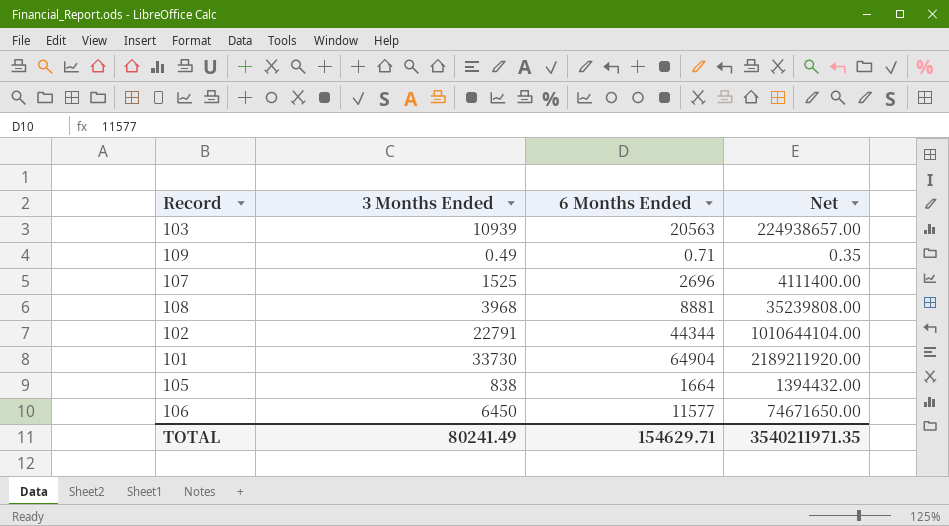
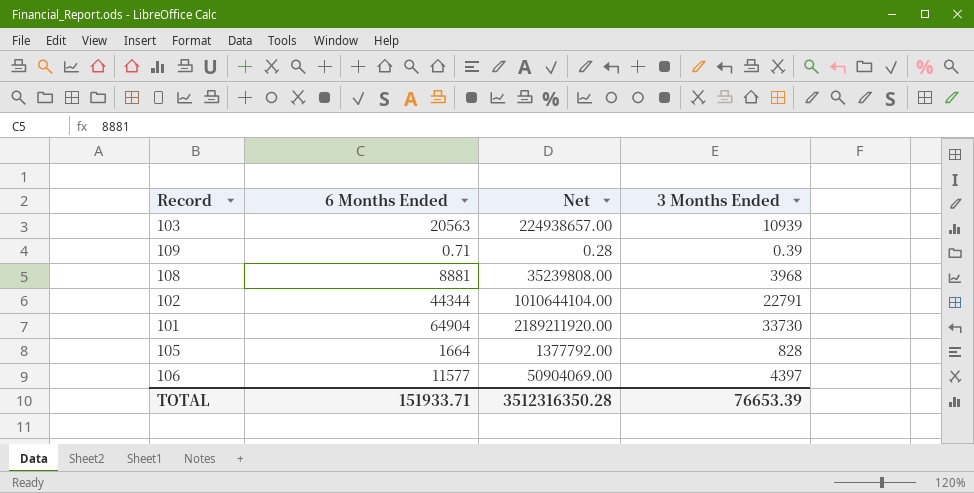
column 3 Months Ended | position: 2 -> 4
row 107: 1525 | 2696 | 4111400.00 -> none
109 | Net: 0.35 -> 0.28
109 | 3 Months Ended: 0.49 -> 0.39
105 | Net: 1394432.00 -> 1377792.00
105 | 3 Months Ended: 838 -> 828
106 | Net: 74671650.00 -> 50904069.00
106 | 3 Months Ended: 6450 -> 4397
TOTAL | 6 Months Ended: 154629.71 -> 151933.71
TOTAL | Net: 3540211971.35 -> 3512316350.28
TOTAL | 3 Months Ended: 80241.49 -> 76653.39

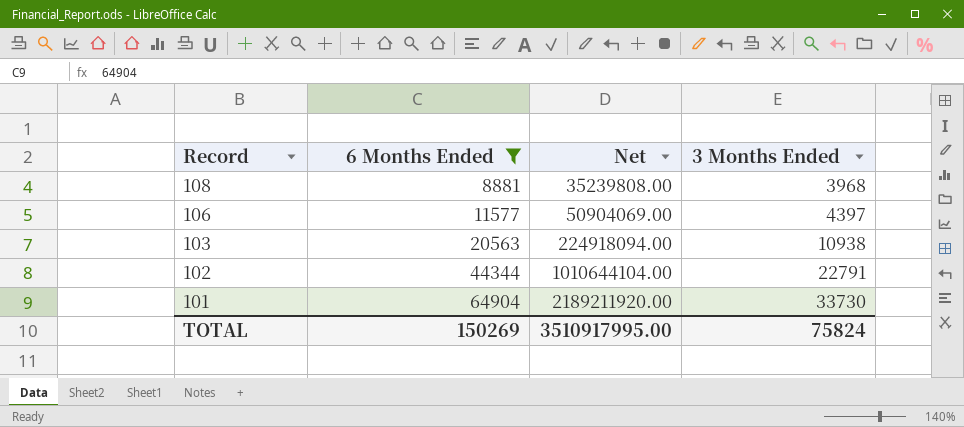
filter: none -> 6 Months Ended >= 8881
row order: none -> Record descending
103 | Net: 224938657.00 -> 224918094.00
103 | 3 Months Ended: 10939 -> 10938
TOTAL | 6 Months Ended: 151933.71 -> 150269
TOTAL | Net: 3512316350.28 -> 3510917995.00
TOTAL | 3 Months Ended: 76653.39 -> 75824

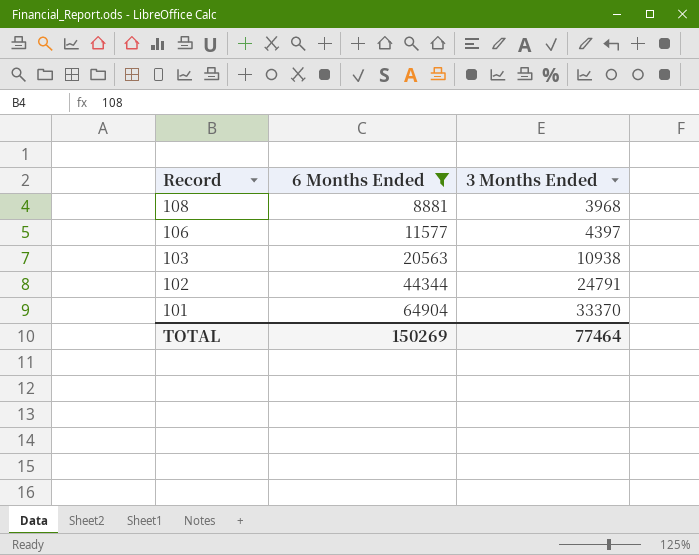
column Net | formula: [6 Months Ended] * [3 Months Ended] -> none
102 | 3 Months Ended: 22791 -> 24791
101 | 3 Months Ended: 33730 -> 33370
TOTAL | 3 Months Ended: 75824 -> 77464

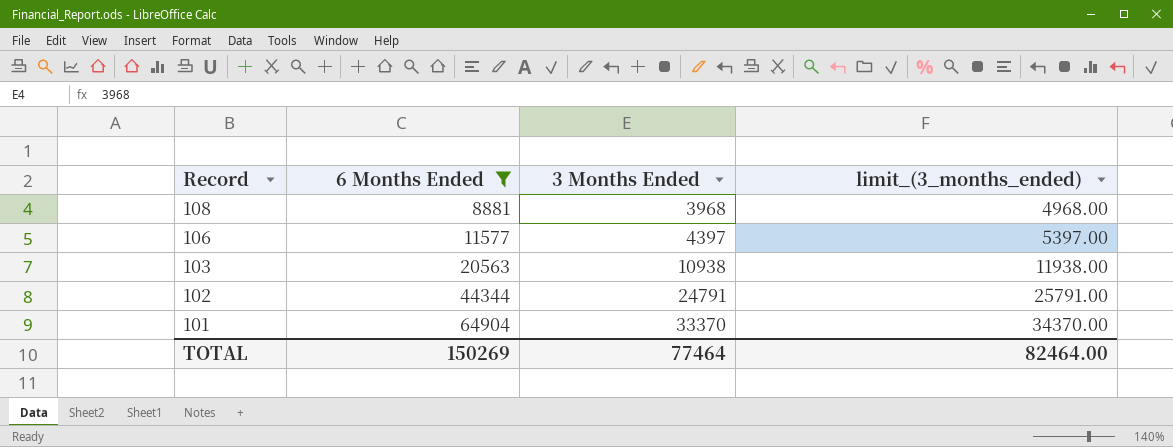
column limit_(3_months_ended) | formula: none -> [3 Months Ended] + 1000

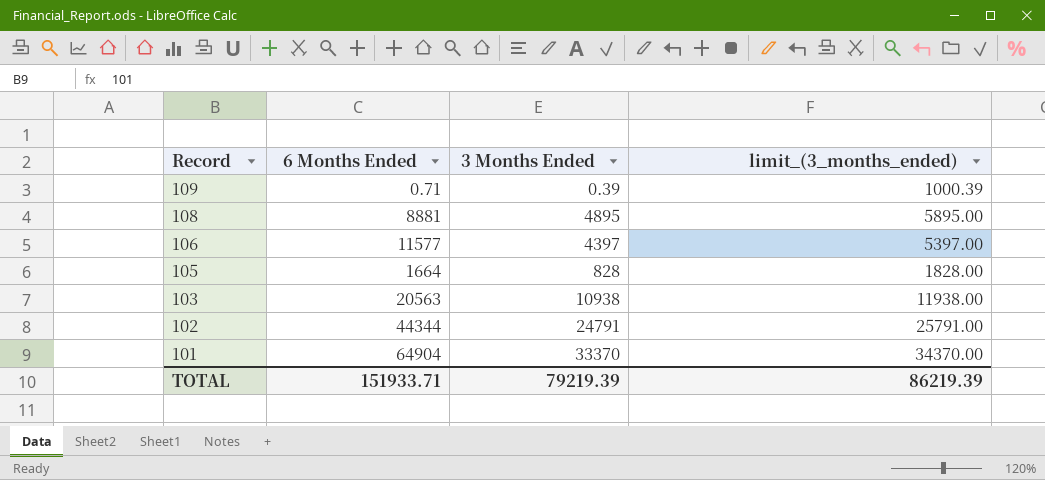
filter: 6 Months Ended >= 8881 -> none
108 | 3 Months Ended: 3968 -> 4895
108 | limit_(3_months_ended): 4968.00 -> 5895.00
TOTAL | 6 Months Ended: 150269 -> 151933.71
TOTAL | 3 Months Ended: 77464 -> 79219.39
TOTAL | limit_(3_months_ended): 82464.00 -> 86219.39

